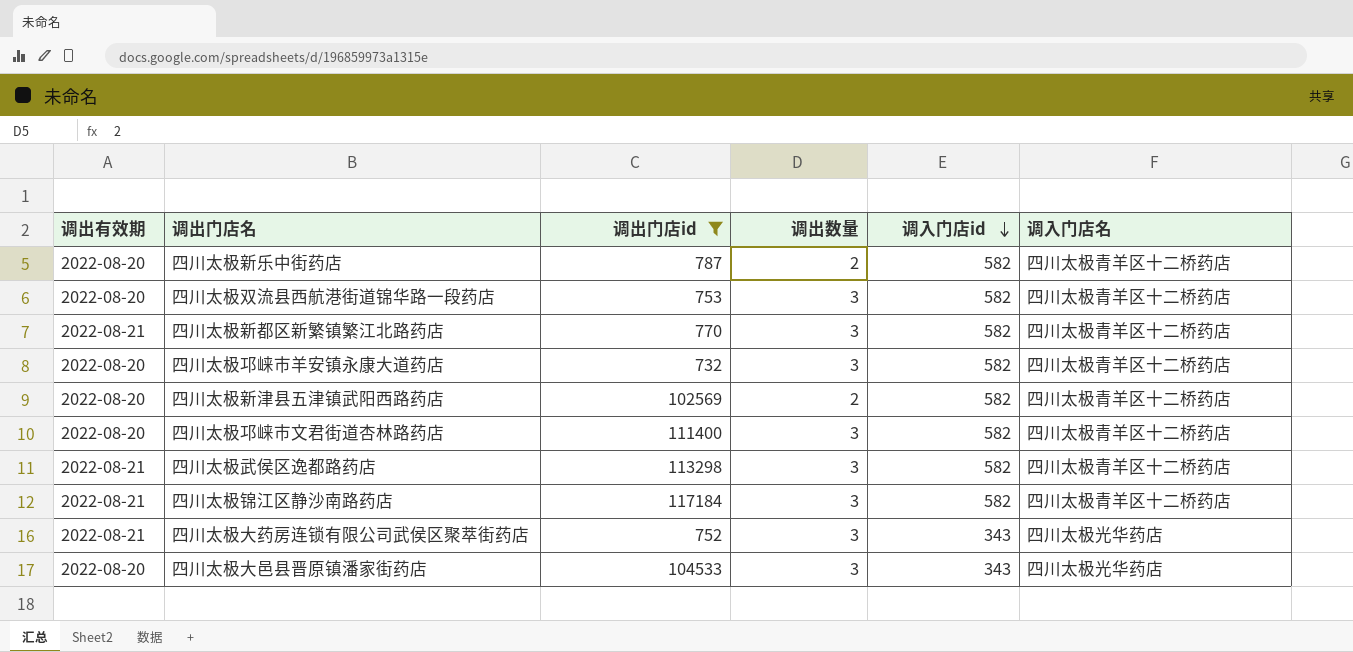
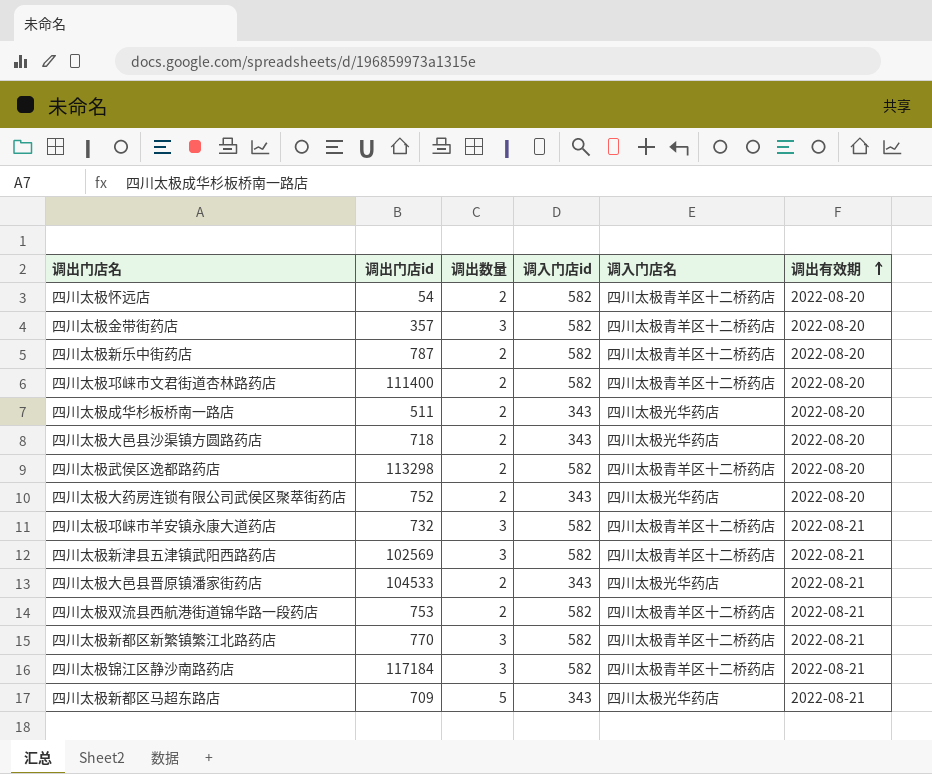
filter: 调出门店id >= 732 -> none
row order: 调入门店id descending -> 调出有效期 ascending
column 调出有效期 | position: 1 -> 6
四川太极邛崃市文君街道杏林路药店 | 调出数量: 3 -> 2
四川太极武侯区逸都路药店 | 调出数量: 3 -> 2
四川太极武侯区逸都路药店 | 调出有效期: 2022-08-21 -> 2022-08-20
四川太极大药房连锁有限公司武侯区聚萃街药店 | 调出数量: 3 -> 2
四川太极大药房连锁有限公司武侯区聚萃街药店 | 调出有效期: 2022-08-21 -> 2022-08-20
四川太极邛崃市羊安镇永康大道药店 | 调出有效期: 2022-08-20 -> 2022-08-21
四川太极新津县五津镇武阳西路药店 | 调出数量: 2 -> 3
四川太极新津县五津镇武阳西路药店 | 调出有效期: 2022-08-20 -> 2022-08-21
四川太极大邑县晋原镇潘家街药店 | 调出数量: 3 -> 2
四川太极大邑县晋原镇潘家街药店 | 调出有效期: 2022-08-20 -> 2022-08-21
四川太极双流县西航港街道锦华路一段药店 | 调出数量: 3 -> 2
四川太极双流县西航港街道锦华路一段药店 | 调出有效期: 2022-08-20 -> 2022-08-21

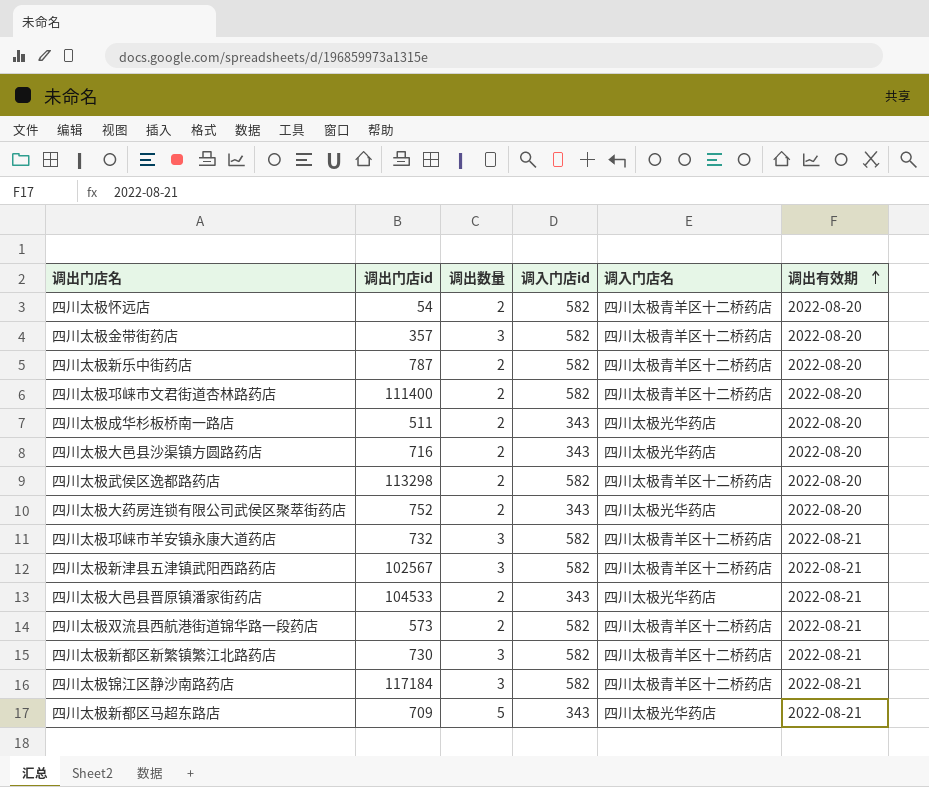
四川太极大邑县沙渠镇方圆路药店 | 调出门店id: 718 -> 716
四川太极新津县五津镇武阳西路药店 | 调出门店id: 102569 -> 102567
四川太极双流县西航港街道锦华路一段药店 | 调出门店id: 753 -> 573
四川太极新都区新繁镇繁江北路药店 | 调出门店id: 770 -> 730

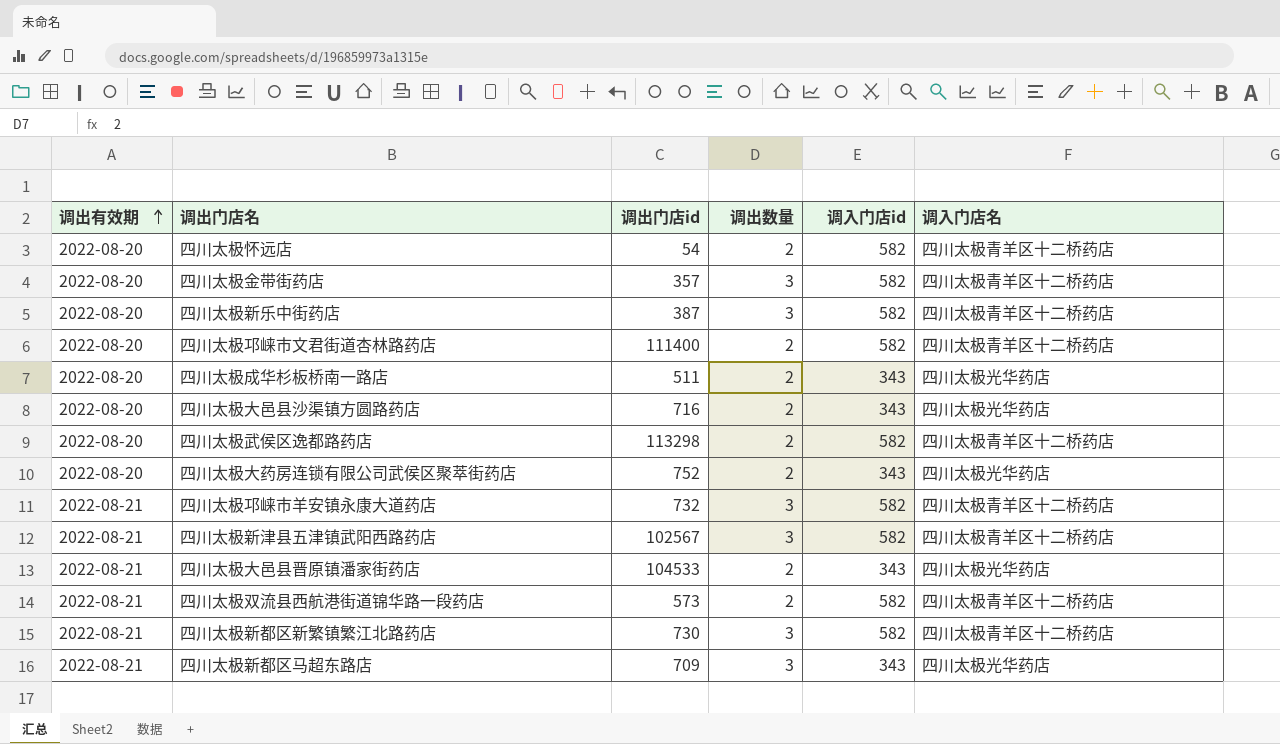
column 调出有效期 | position: 6 -> 1
row 四川太极锦江区静沙南路药店: 117184 | 3 | 582 | 四川太极青羊区十二桥药店 | 2022-08-21 -> none
四川太极新乐中街药店 | 调出门店id: 787 -> 387
四川太极新乐中街药店 | 调出数量: 2 -> 3
四川太极新都区马超东路店 | 调出数量: 5 -> 3

